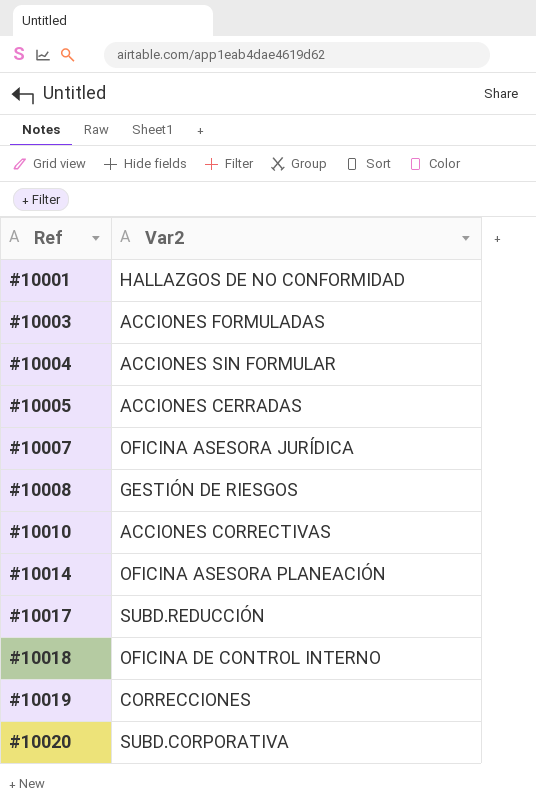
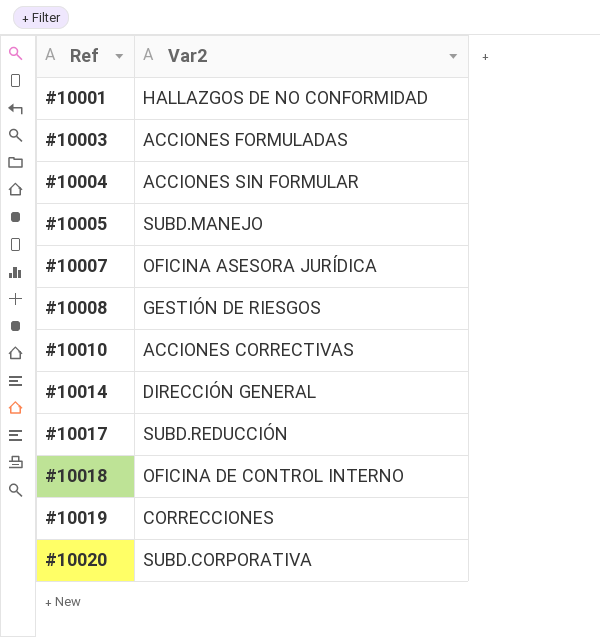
#10005 | Var2: ACCIONES CERRADAS -> SUBD.MANEJO
#10014 | Var2: OFICINA ASESORA PLANEACIÓN -> DIRECCIÓN GENERAL

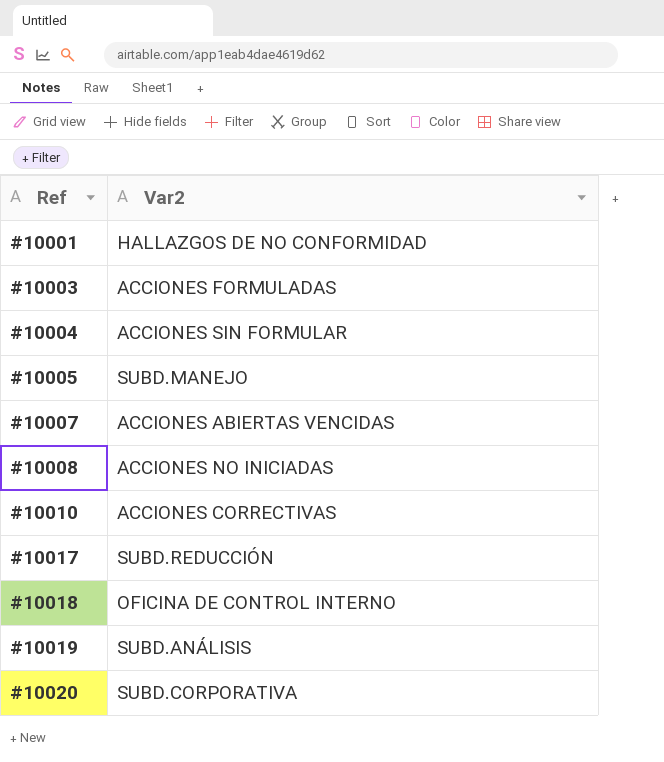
row #10014: DIRECCIÓN GENERAL -> none
#10007 | Var2: OFICINA ASESORA JURÍDICA -> ACCIONES ABIERTAS VENCIDAS
#10008 | Var2: GESTIÓN DE RIESGOS -> ACCIONES NO INICIADAS
#10019 | Var2: CORRECCIONES -> SUBD.ANÁLISIS

